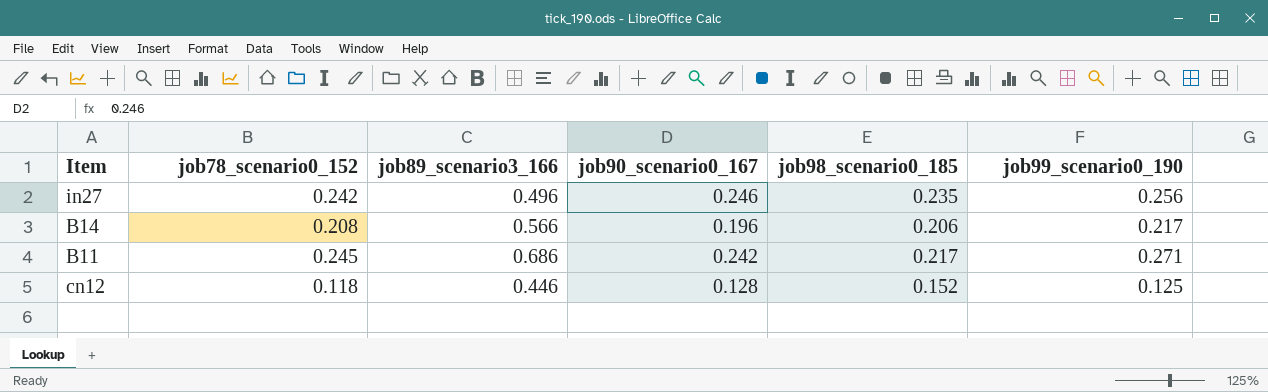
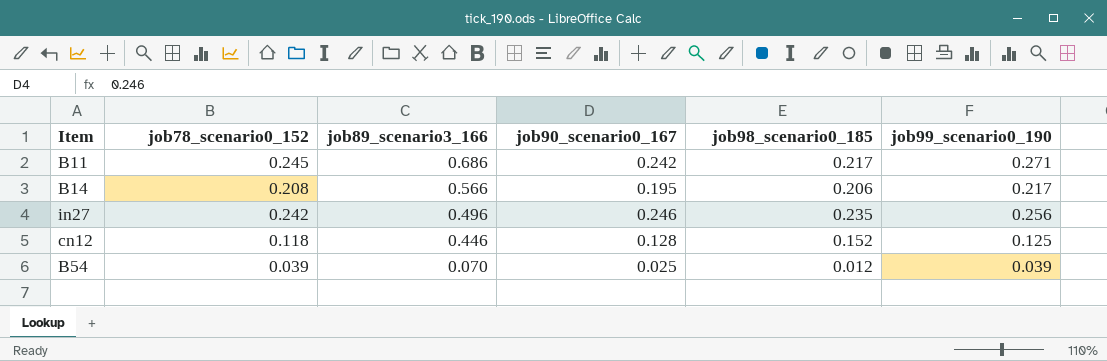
row order: none -> job89_scenario3_166 descending
B14 | job90_scenario0_167: 0.196 -> 0.195
row B54: none -> 0.039 | 0.070 | 0.025 | 0.012 | 0.039

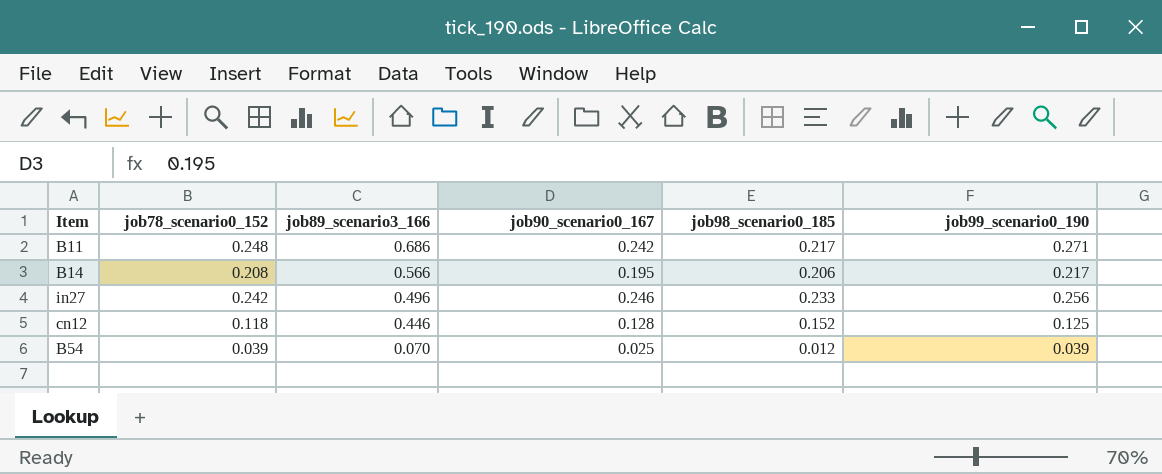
B11 | job78_scenario0_152: 0.245 -> 0.248
in27 | job98_scenario0_185: 0.235 -> 0.233

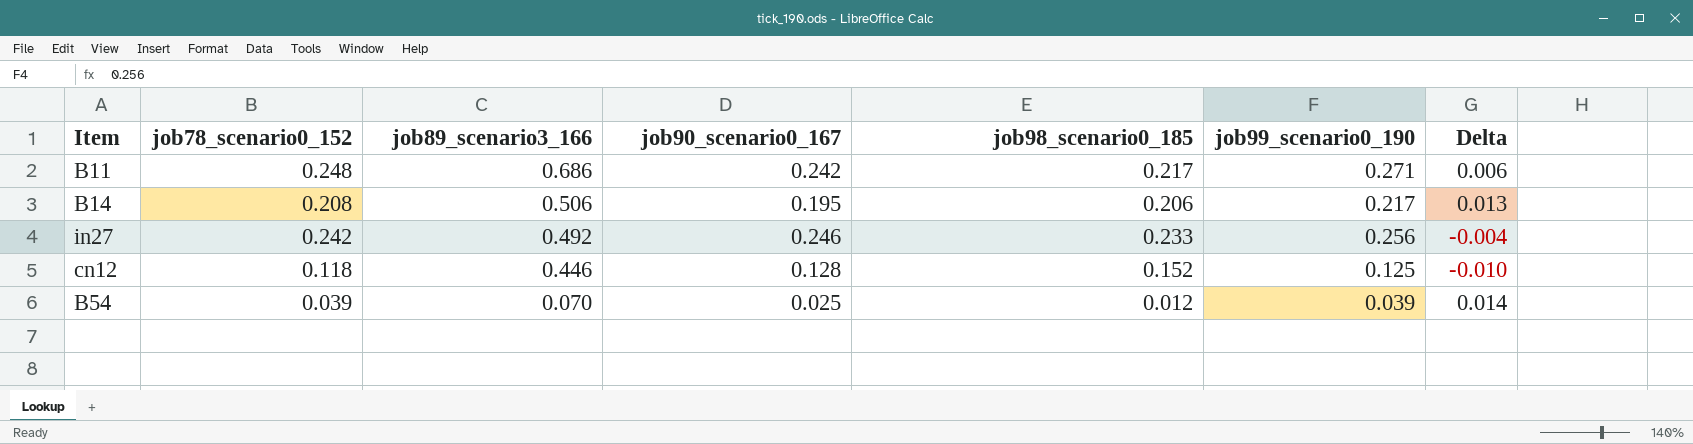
column Delta | formula: none -> [job78_scenario0_152] - [job90_scenario0_167]
B14 | job89_scenario3_166: 0.566 -> 0.506
in27 | job89_scenario3_166: 0.496 -> 0.492

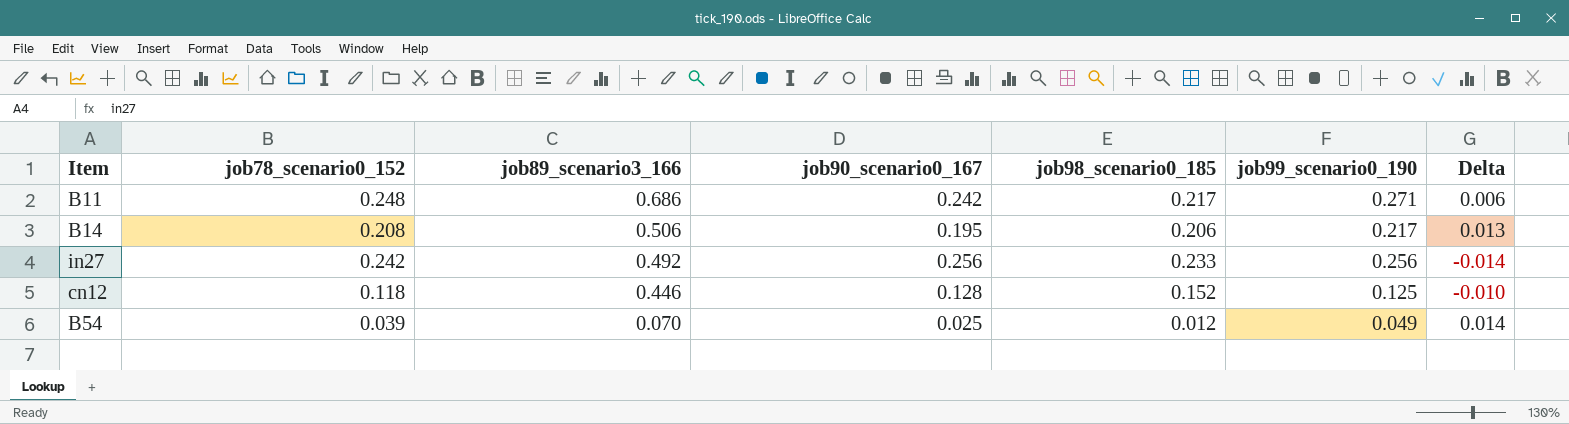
in27 | job90_scenario0_167: 0.246 -> 0.256
in27 | Delta: -0.004 -> -0.014
B54 | job99_scenario0_190: 0.039 -> 0.049

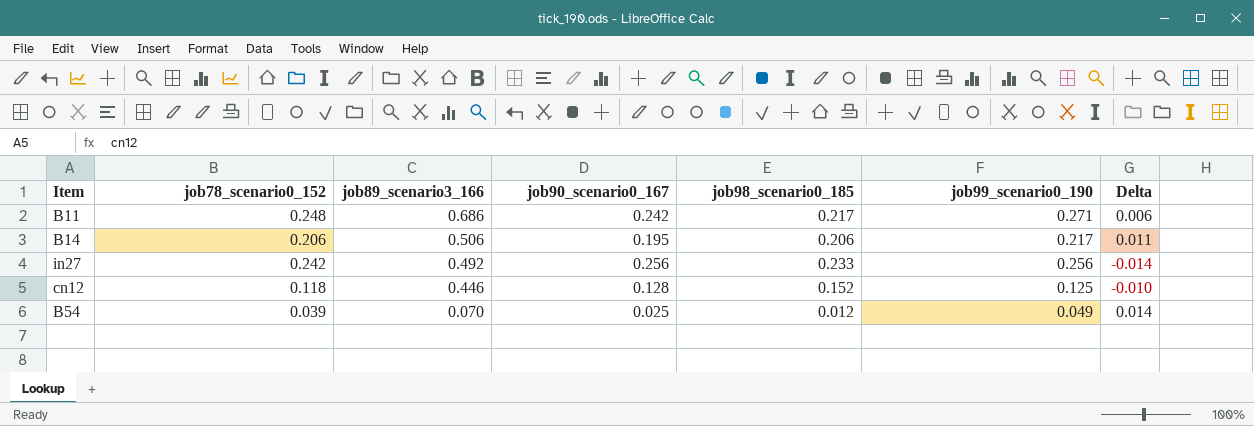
B14 | job78_scenario0_152: 0.208 -> 0.206
B14 | Delta: 0.013 -> 0.011

